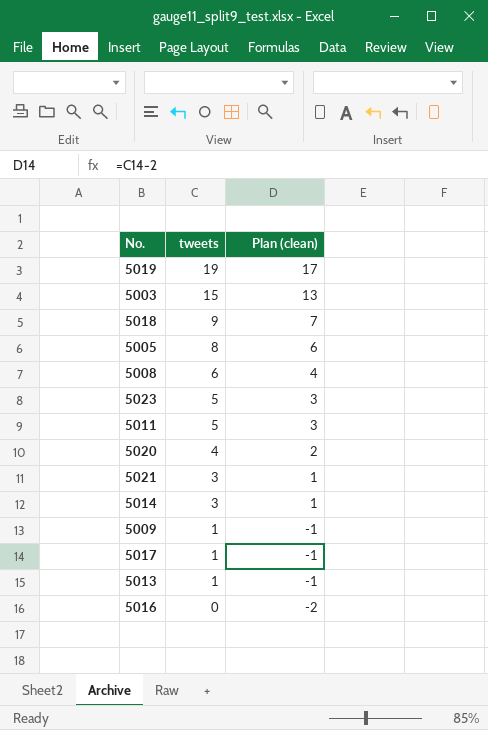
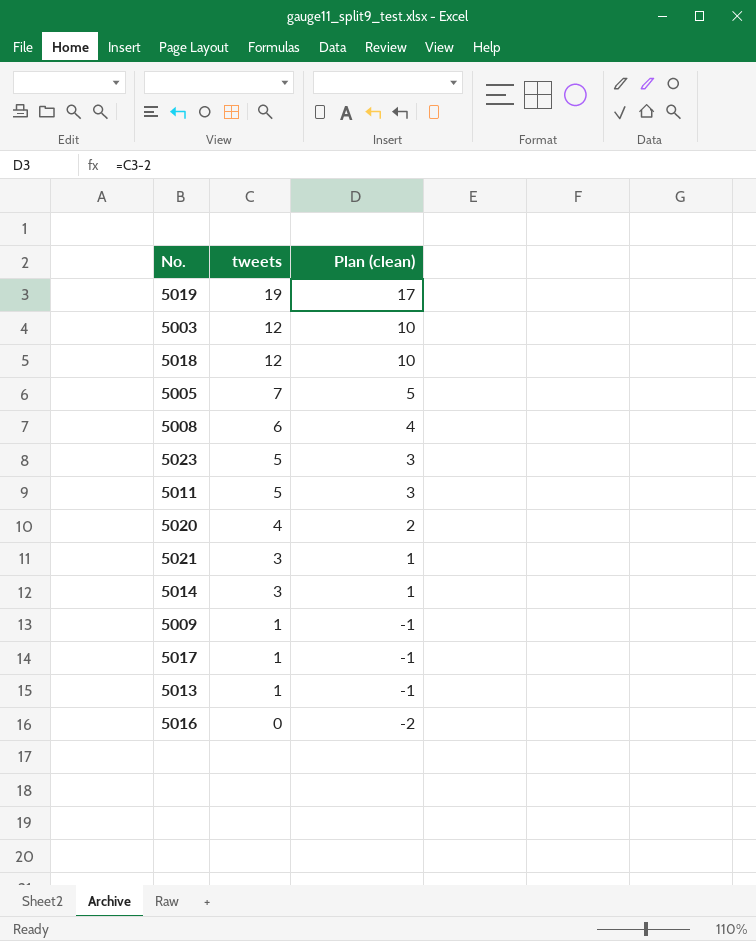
5003 | tweets: 15 -> 12
5003 | Plan (clean): 13 -> 10
5018 | tweets: 9 -> 12
5018 | Plan (clean): 7 -> 10
5005 | tweets: 8 -> 7
5005 | Plan (clean): 6 -> 5

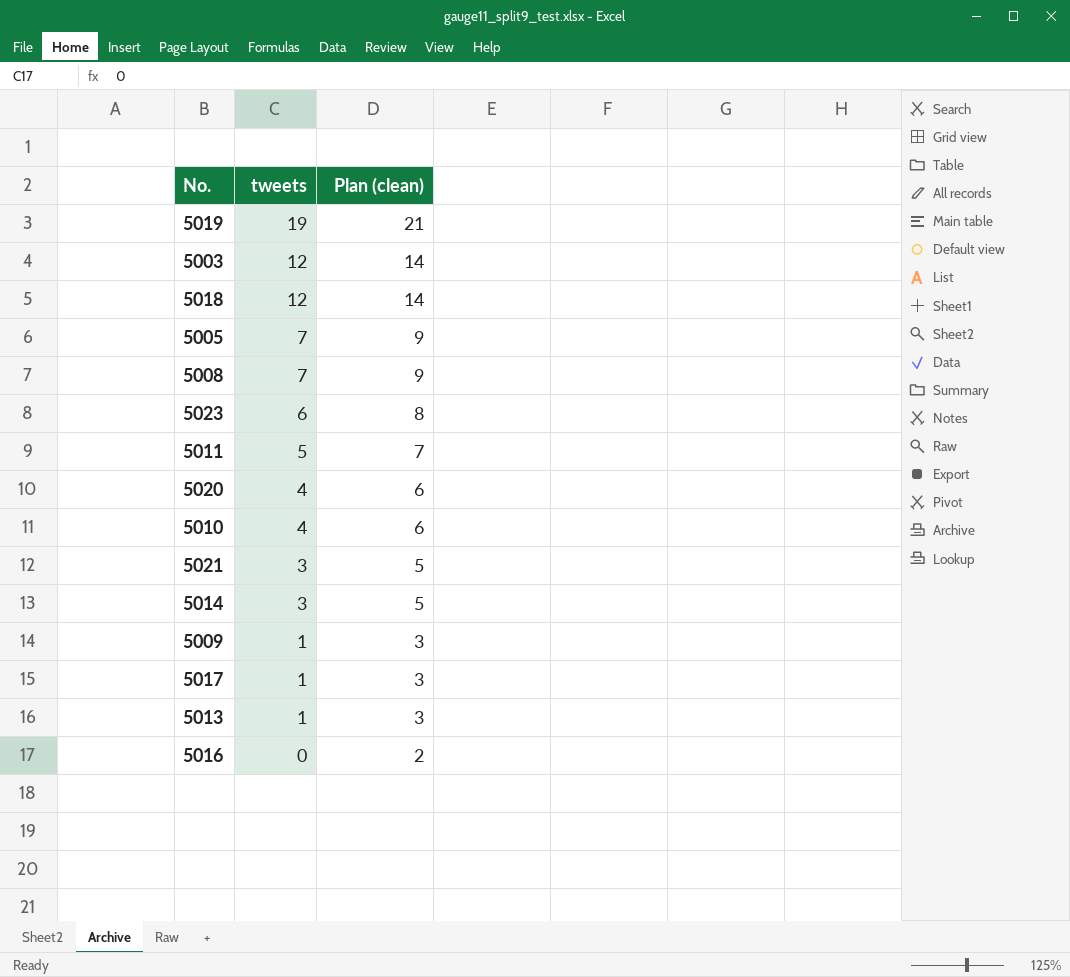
column Plan (clean) | formula: [tweets] - 2 -> [tweets] + 2
5008 | tweets: 6 -> 7
5023 | tweets: 5 -> 6
row 5010: none -> 4 | 6

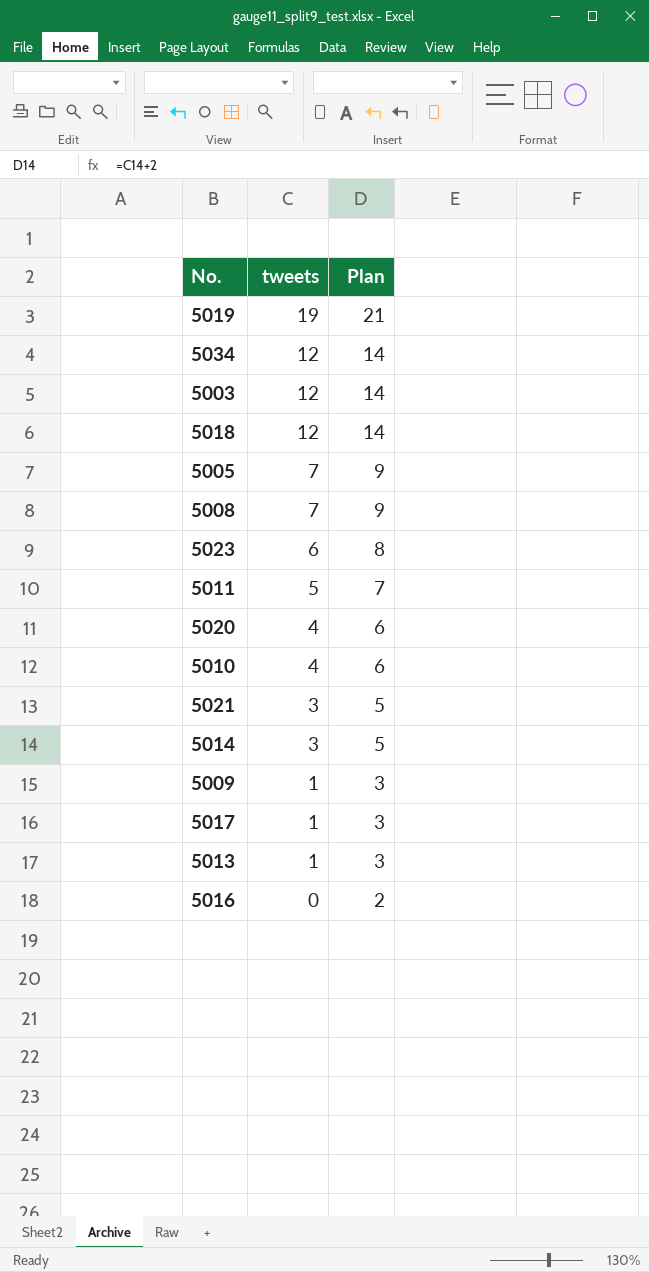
column name: Plan (clean) -> Plan
row 5034: none -> 12 | 14

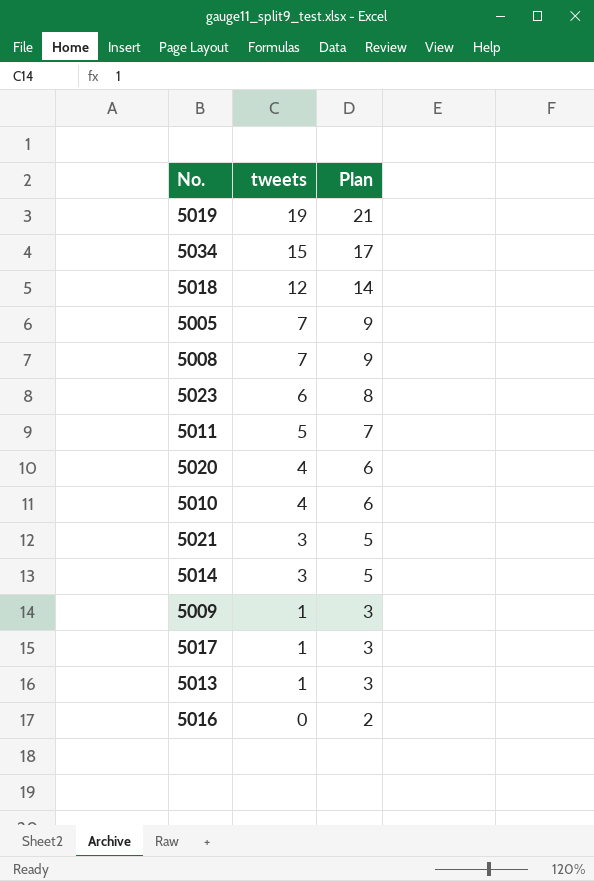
row 5003: 12 | 14 -> none
5034 | tweets: 12 -> 15
5034 | Plan: 14 -> 17

